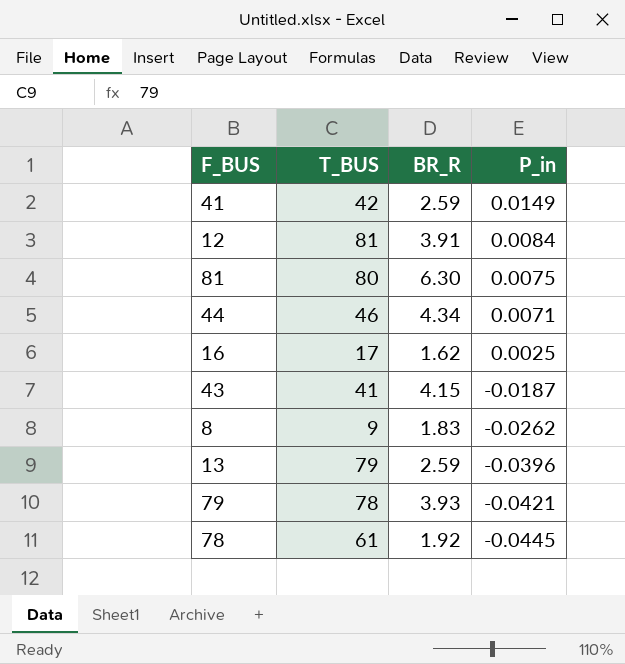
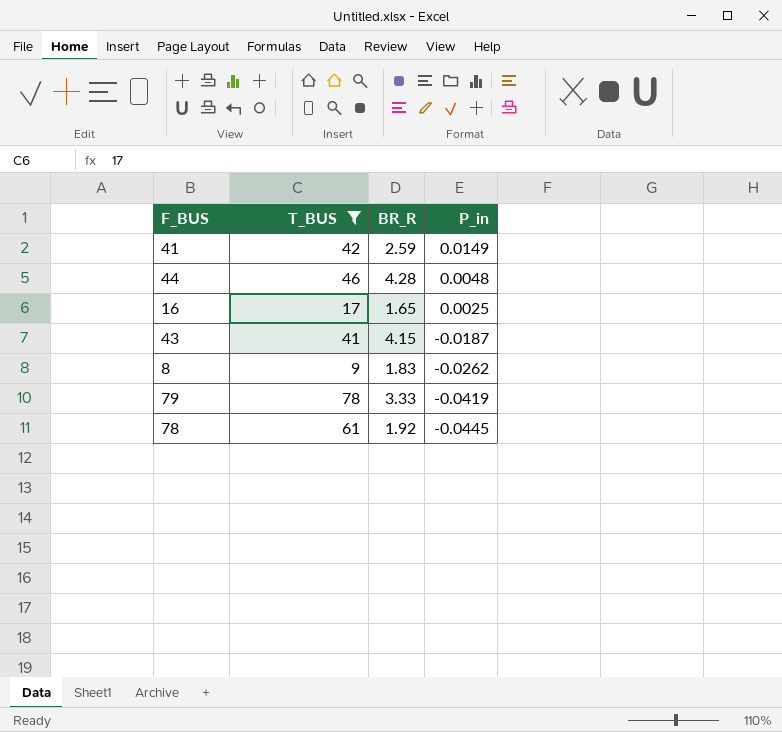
filter: none -> T_BUS <= 78
44 | BR_R: 4.34 -> 4.28
44 | P_in: 0.0071 -> 0.0048
16 | BR_R: 1.62 -> 1.65
79 | BR_R: 3.93 -> 3.33
79 | P_in: -0.0421 -> -0.0419

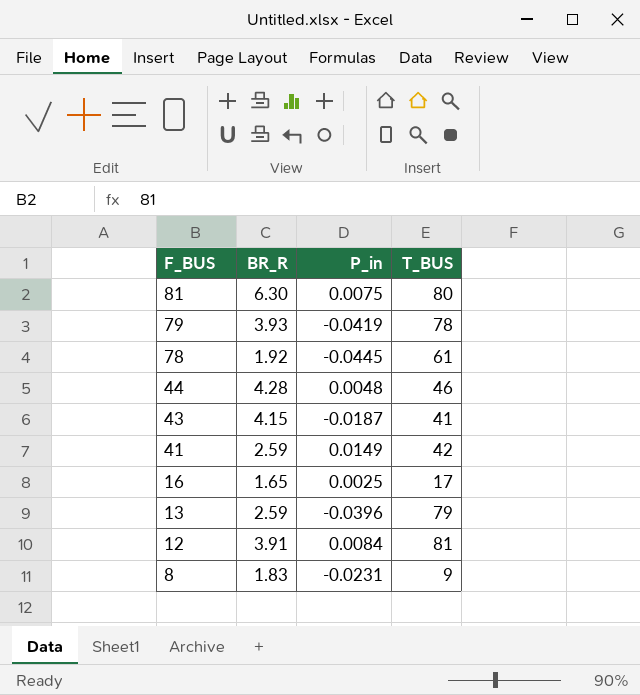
filter: T_BUS <= 78 -> none
row order: P_in descending -> F_BUS descending
column T_BUS | position: 2 -> 4
79 | BR_R: 3.33 -> 3.93
8 | P_in: -0.0262 -> -0.0231

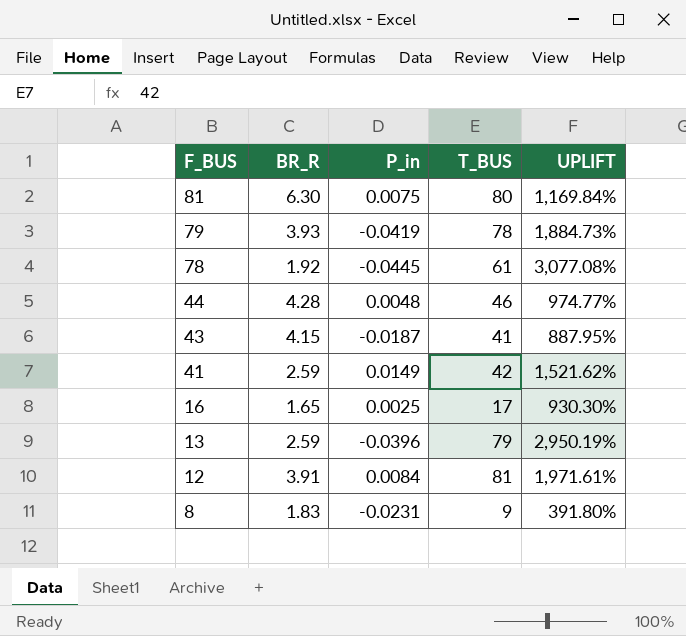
column UPLIFT | formula: none -> ([T_BUS] - [BR_R]) / [BR_R]

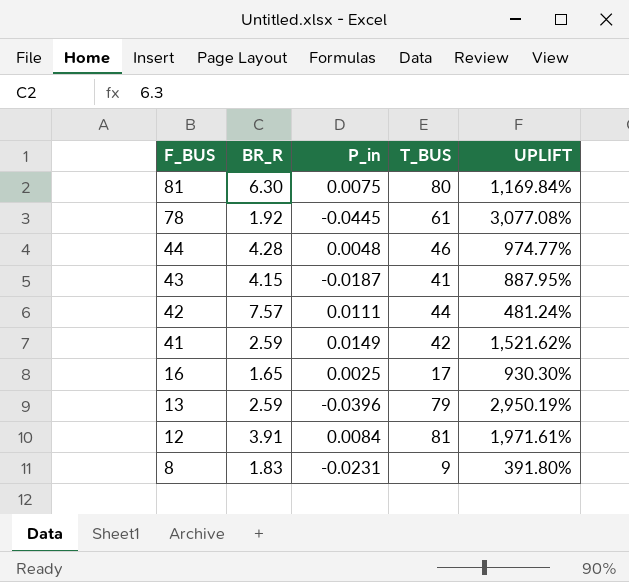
row 79: 3.93 | -0.0419 | 78 | 1,884.73% -> none
row 42: none -> 7.57 | 0.0111 | 44 | 481.24%

